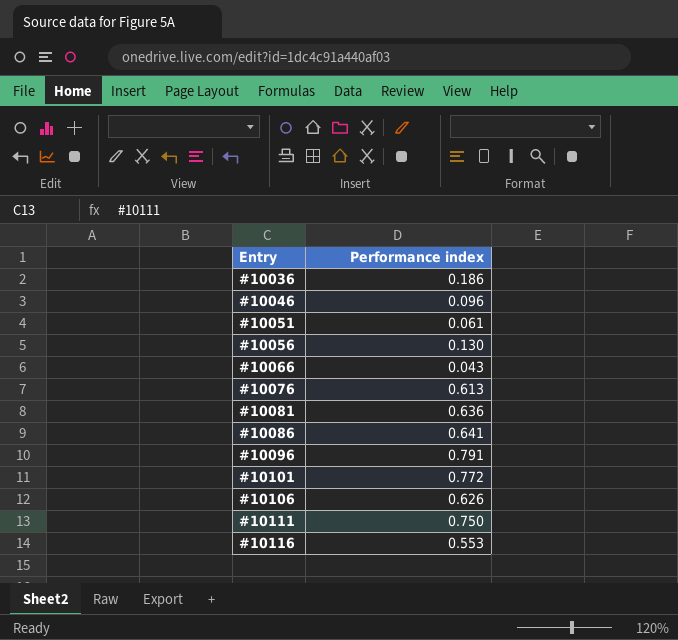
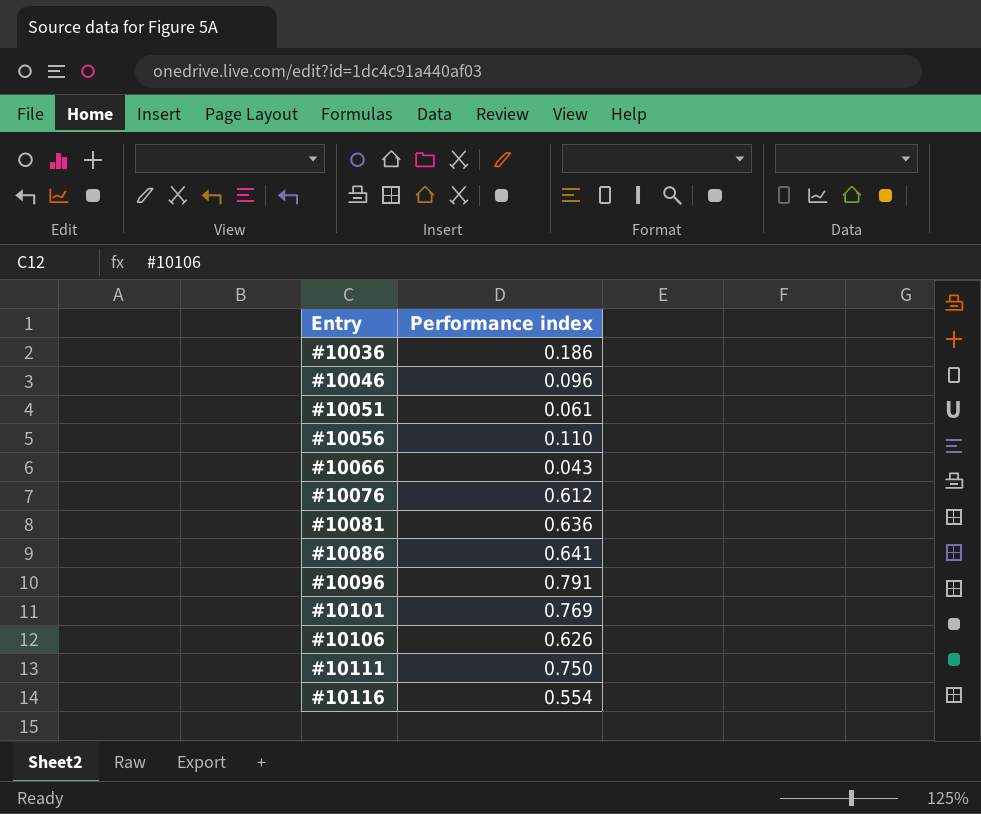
#10056 | Performance index: 0.130 -> 0.110
#10076 | Performance index: 0.613 -> 0.612
#10101 | Performance index: 0.772 -> 0.769
#10116 | Performance index: 0.553 -> 0.554

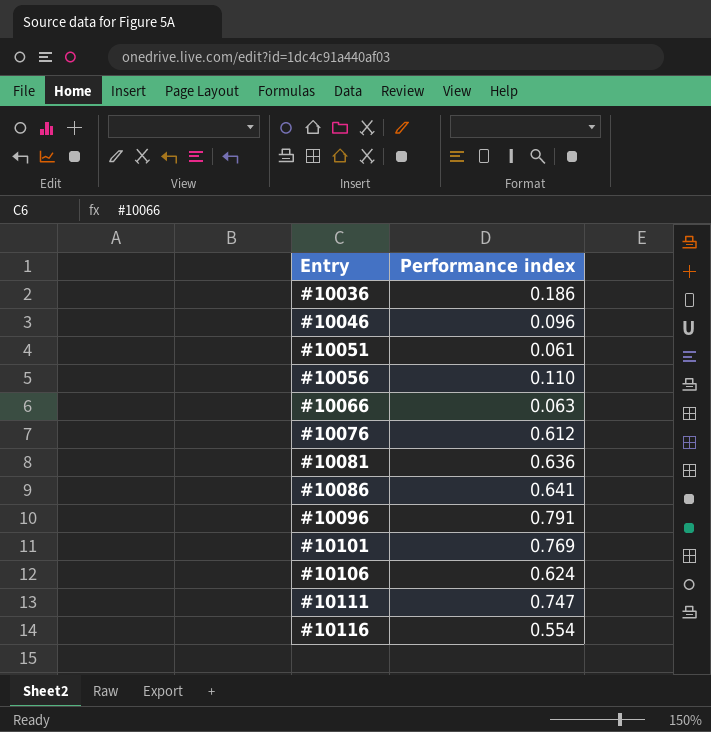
#10066 | Performance index: 0.043 -> 0.063
#10106 | Performance index: 0.626 -> 0.624
#10111 | Performance index: 0.750 -> 0.747

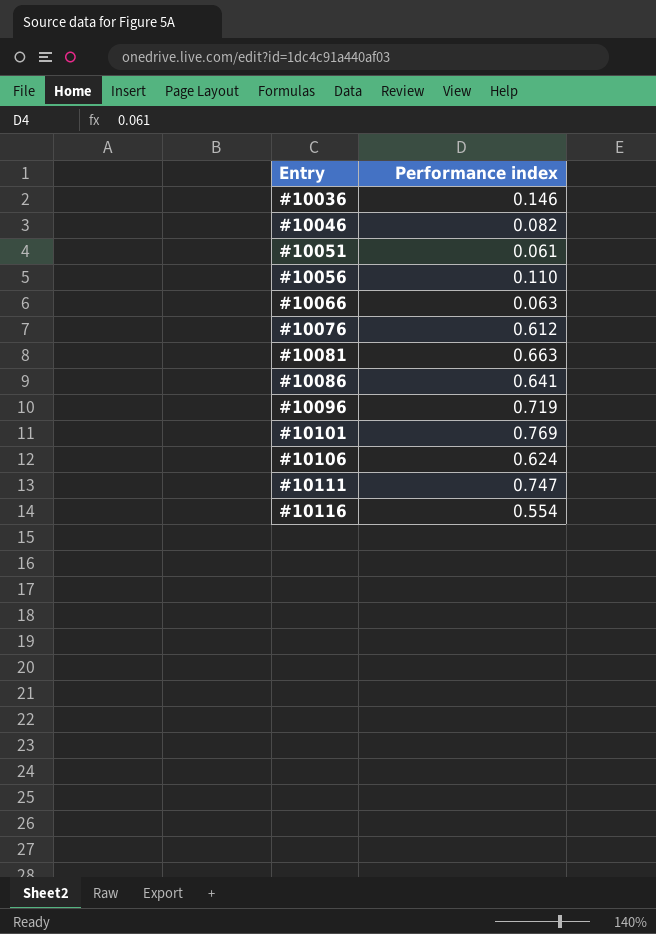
#10036 | Performance index: 0.186 -> 0.146
#10046 | Performance index: 0.096 -> 0.082
#10081 | Performance index: 0.636 -> 0.663
#10096 | Performance index: 0.791 -> 0.719

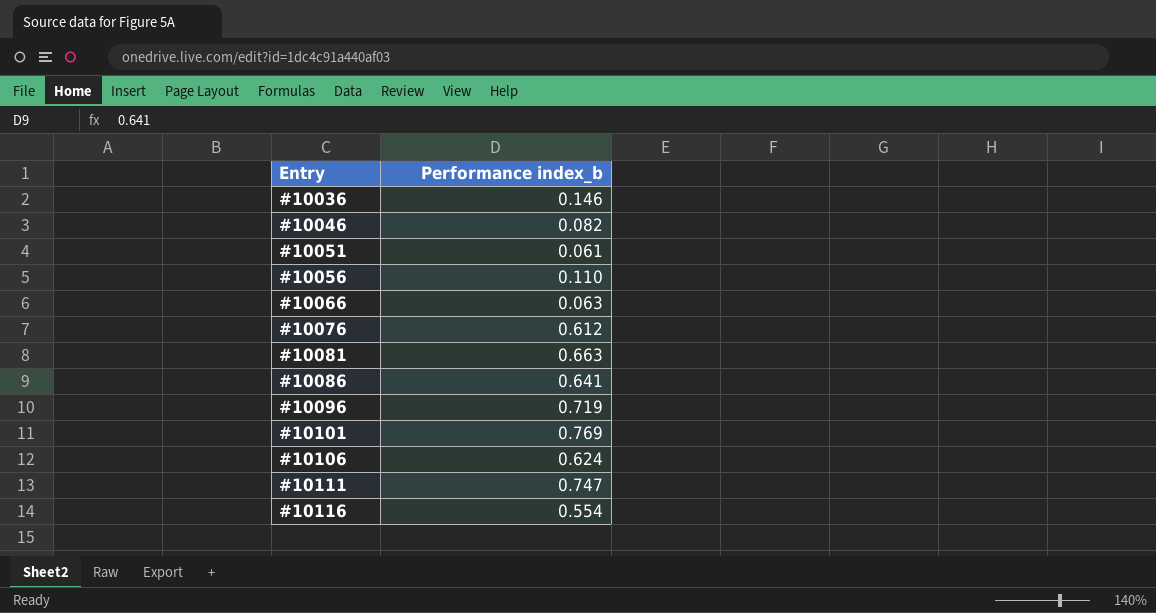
column name: Performance index -> Performance index_b

